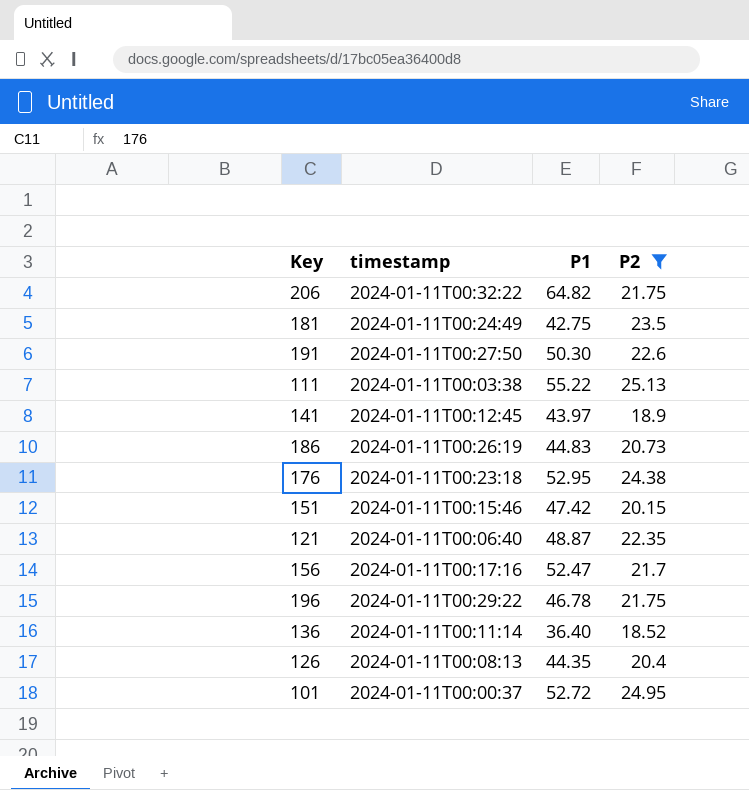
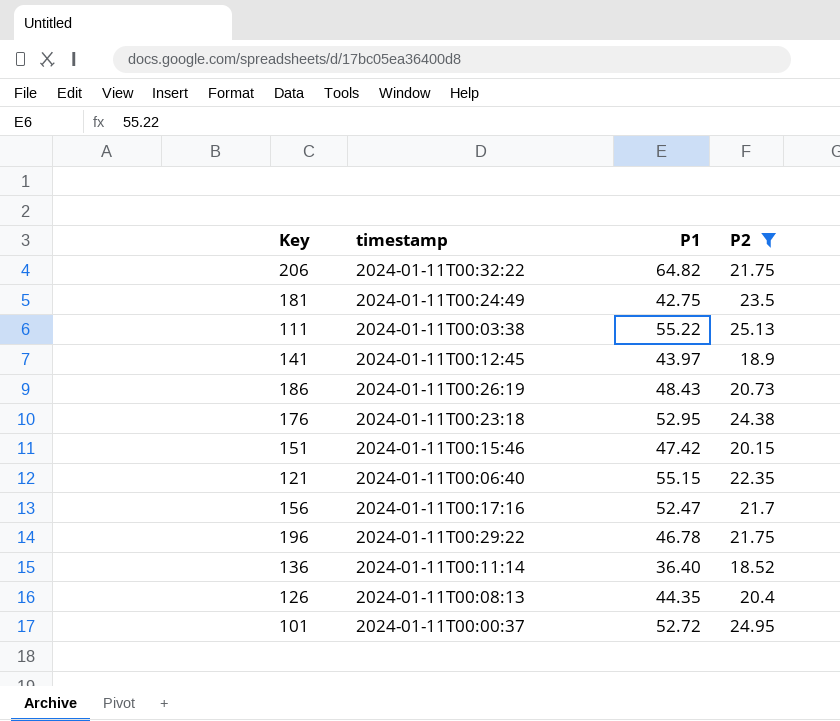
row 191: 2024-01-11T00:27:50 | 50.30 | 22.6 -> none
186 | P1: 44.83 -> 48.43
121 | P1: 48.87 -> 55.15

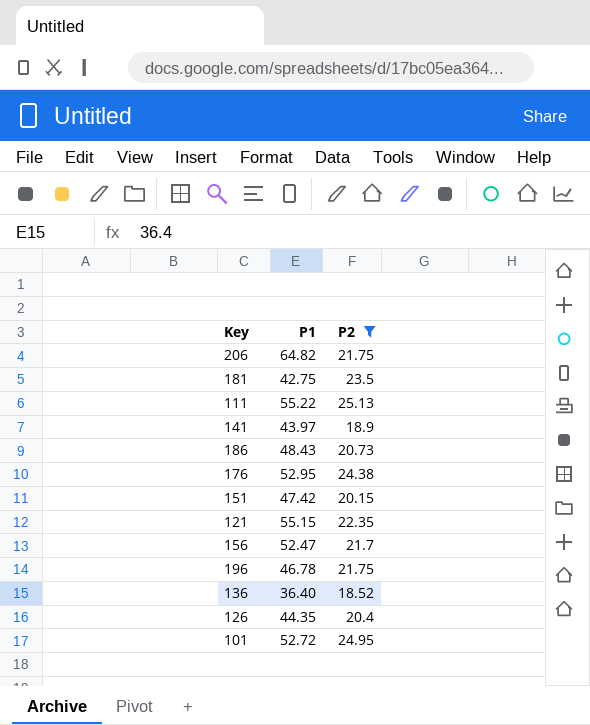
column timestamp | position: 2 -> none

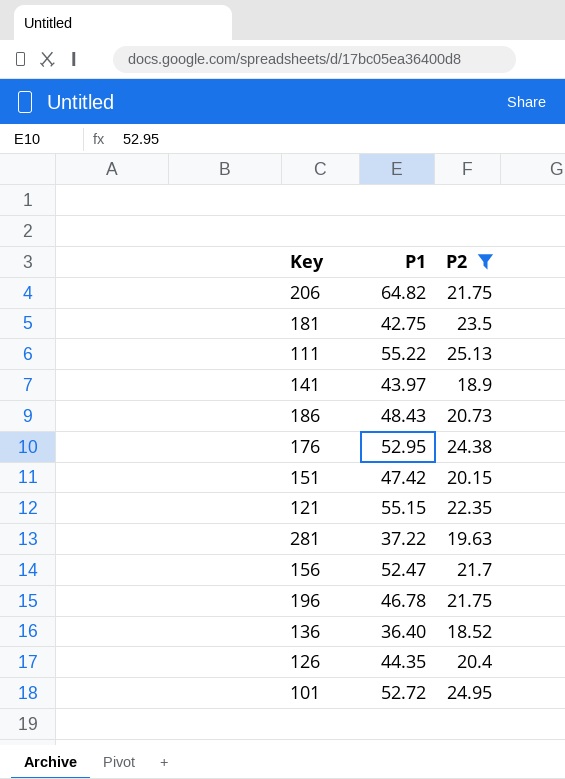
row 281: none -> 37.22 | 19.63

